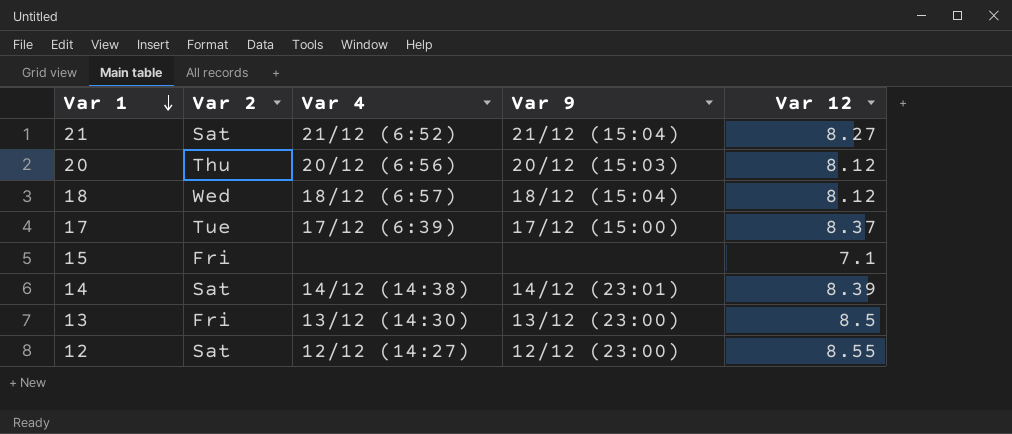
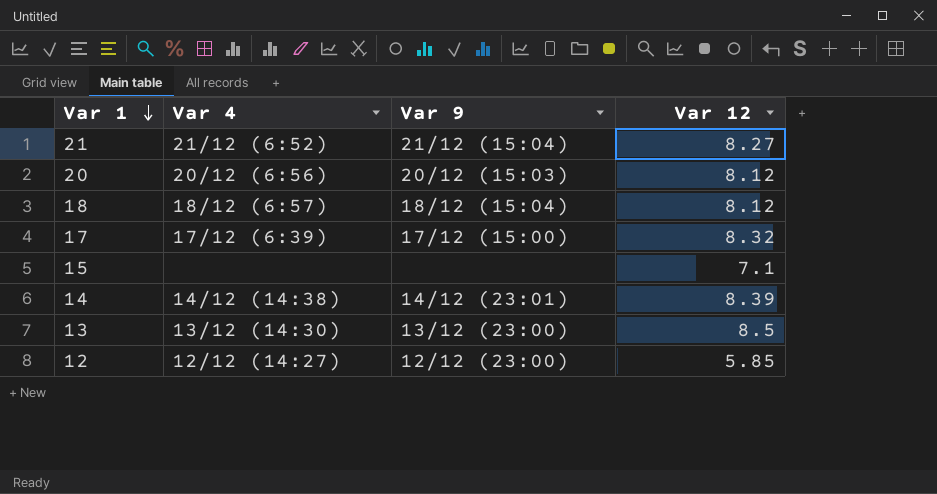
column Var 2 | position: 2 -> none
17 | Var 12: 8.37 -> 8.32
12 | Var 12: 8.55 -> 5.85

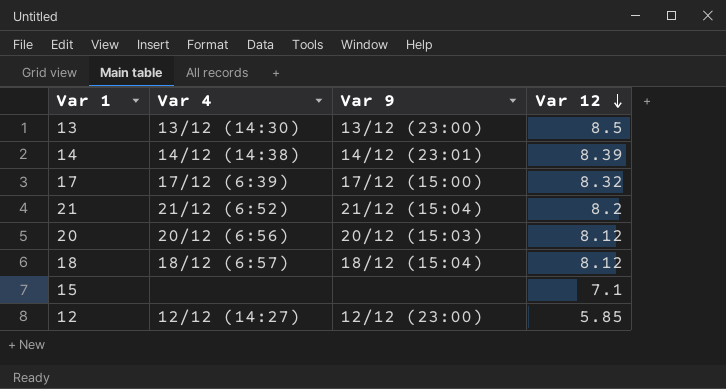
row order: Var 1 descending -> Var 12 descending
21 | Var 12: 8.27 -> 8.2

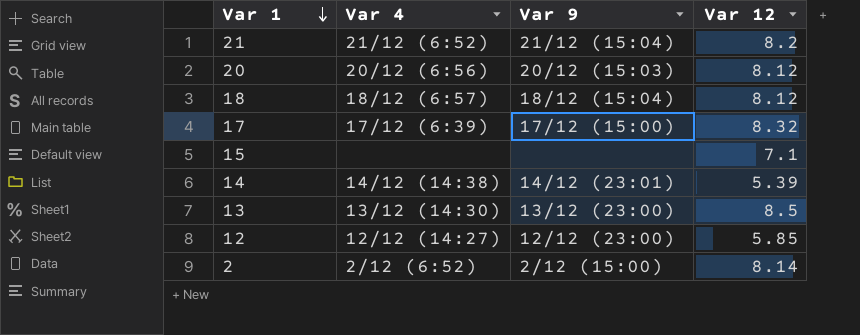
row order: Var 12 descending -> Var 1 descending
14 | Var 12: 8.39 -> 5.39
row 2: none -> 2/12 (6:52) | 2/12 (15:00) | 8.14

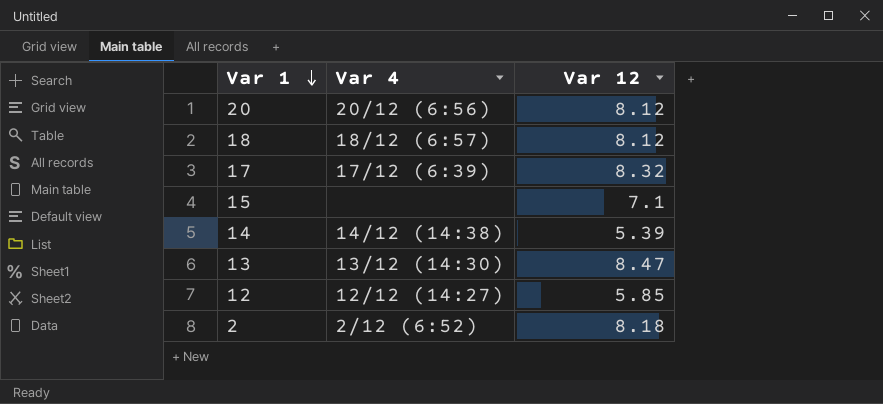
column Var 9 | position: 3 -> none
row 21: 21/12 (6:52) | 21/12 (15:04) | 8.2 -> none
13 | Var 12: 8.5 -> 8.47
2 | Var 12: 8.14 -> 8.18

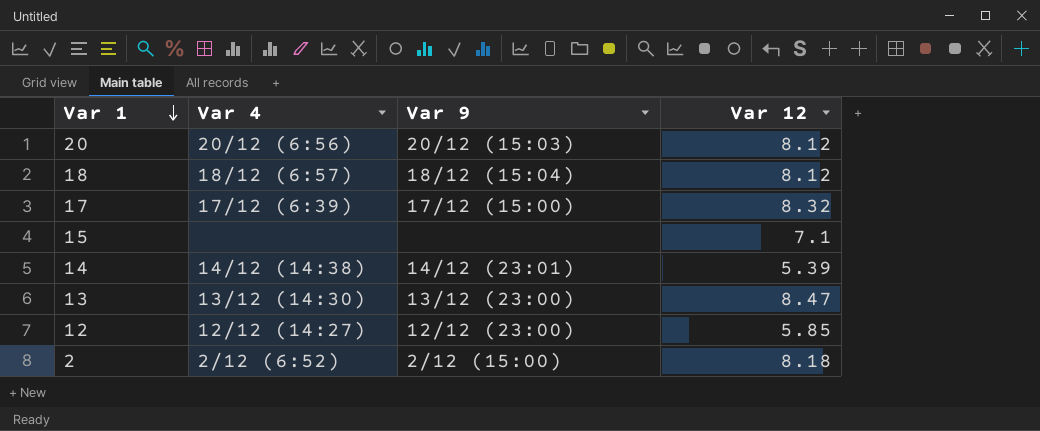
column Var 9 | position: none -> 3

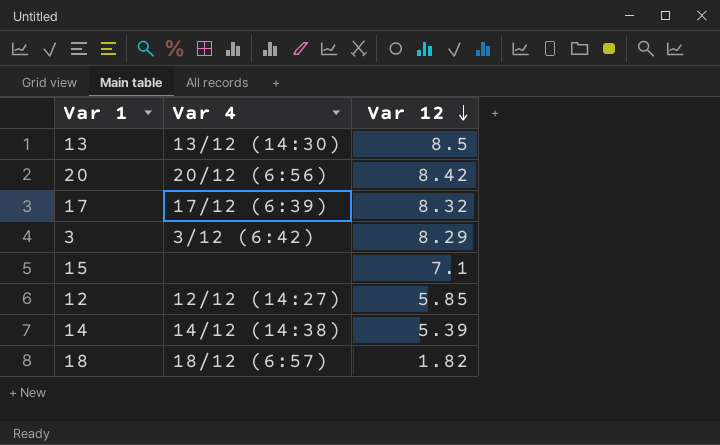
row order: Var 1 descending -> Var 12 descending
column Var 9 | position: 3 -> none
row 2: 2/12 (6:52) | 2/12 (15:00) | 8.18 -> none
13 | Var 12: 8.47 -> 8.5
20 | Var 12: 8.12 -> 8.42
row 3: none -> 3/12 (6:42) | 8.29
18 | Var 12: 8.12 -> 1.82

